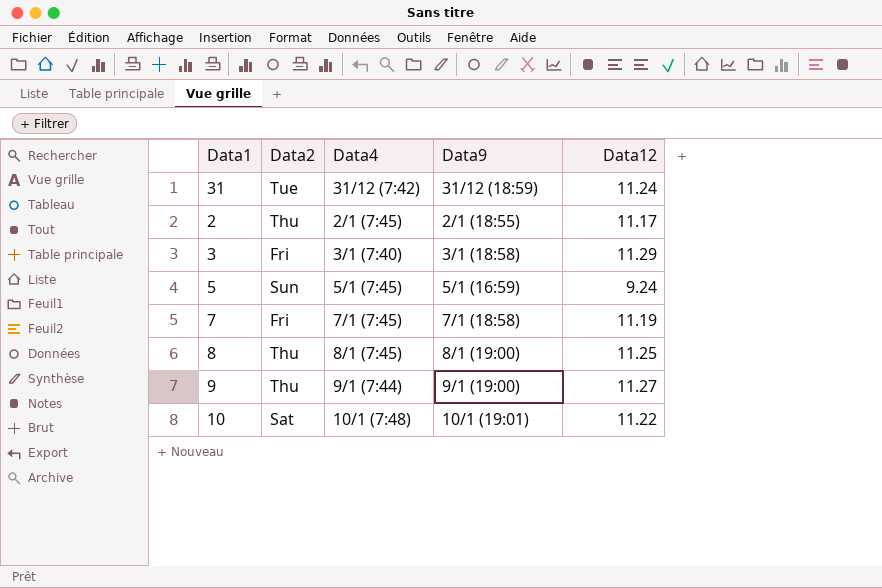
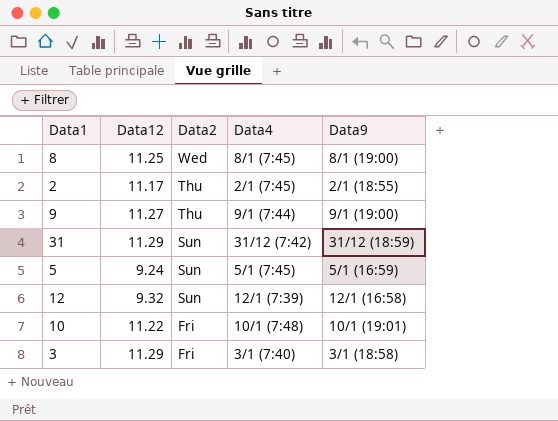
row order: none -> Data2 descending
column Data12 | position: 5 -> 2
row 7: Fri | 7/1 (7:45) | 7/1 (18:58) | 11.19 -> none
8 | Data2: Thu -> Wed
31 | Data12: 11.24 -> 11.29
31 | Data2: Tue -> Sun
row 12: none -> 9.32 | Sun | 12/1 (7:39) | 12/1 (16:58)
10 | Data2: Sat -> Fri

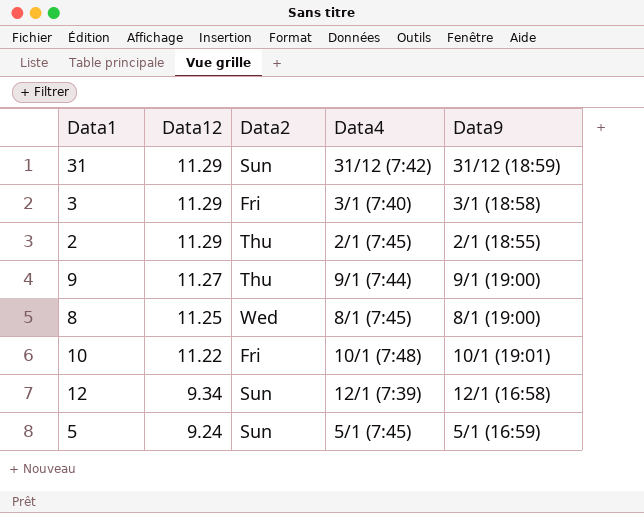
row order: Data2 descending -> Data12 descending
2 | Data12: 11.17 -> 11.29
12 | Data12: 9.32 -> 9.34

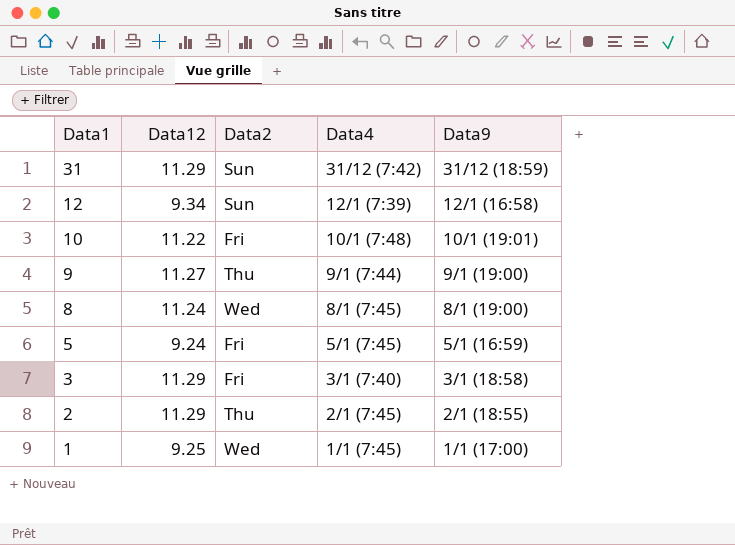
row order: Data12 descending -> Data1 descending
8 | Data12: 11.25 -> 11.24
5 | Data2: Sun -> Fri
row 1: none -> 9.25 | Wed | 1/1 (7:45) | 1/1 (17:00)

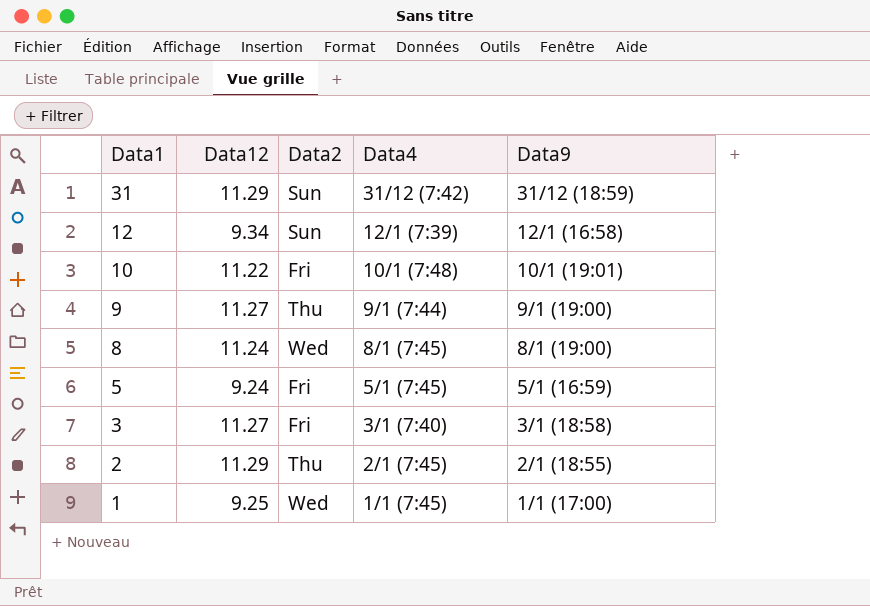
3 | Data12: 11.29 -> 11.27

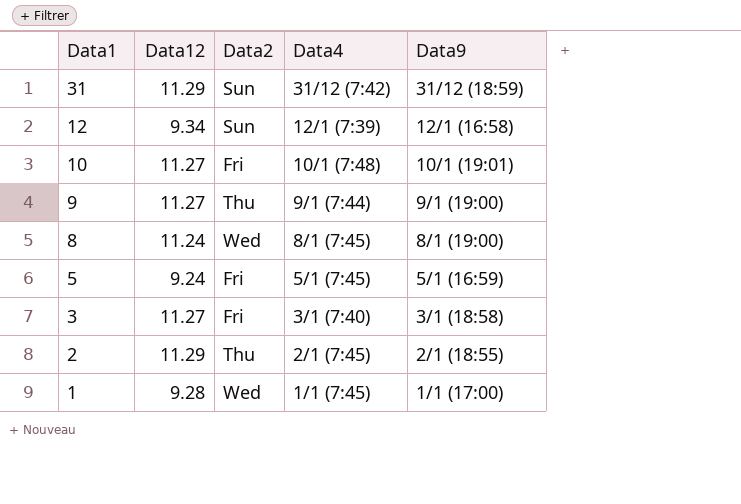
10 | Data12: 11.22 -> 11.27
1 | Data12: 9.25 -> 9.28

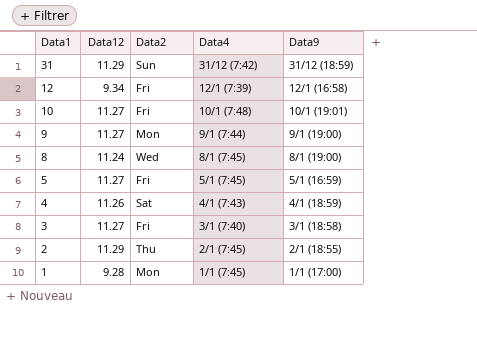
12 | Data2: Sun -> Fri
9 | Data2: Thu -> Mon
5 | Data12: 9.24 -> 11.27
row 4: none -> 11.26 | Sat | 4/1 (7:43) | 4/1 (18:59)
1 | Data2: Wed -> Mon

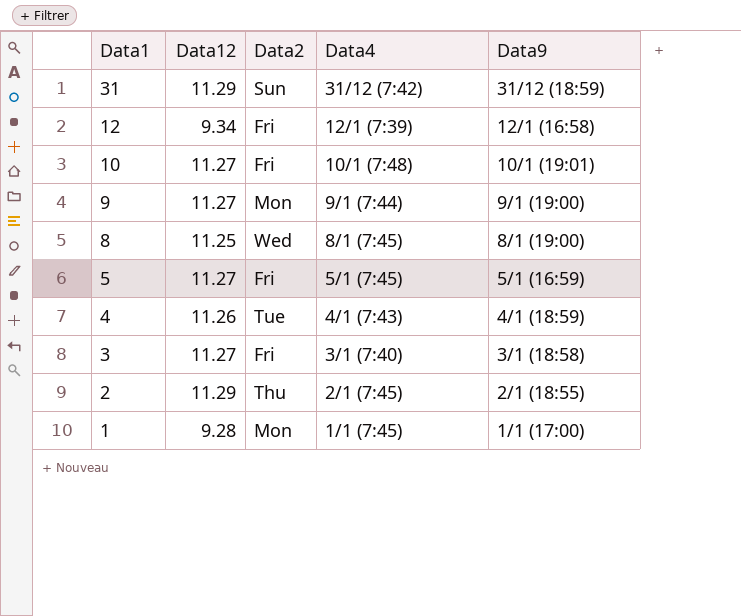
8 | Data12: 11.24 -> 11.25
4 | Data2: Sat -> Tue

